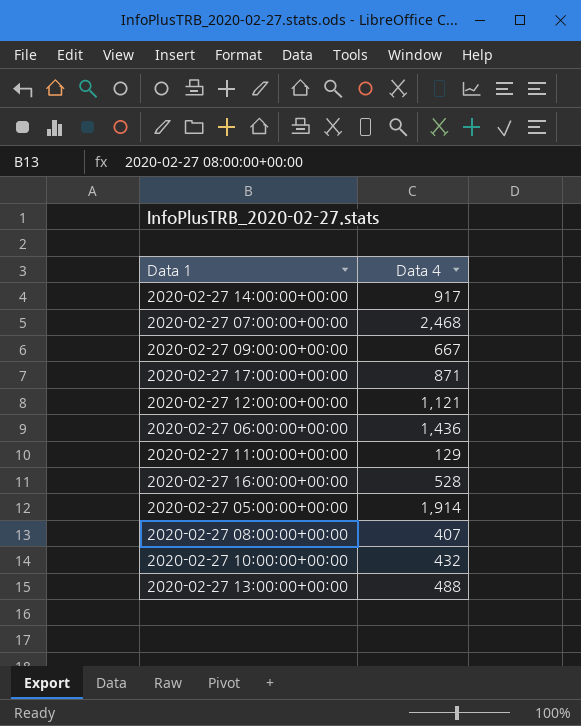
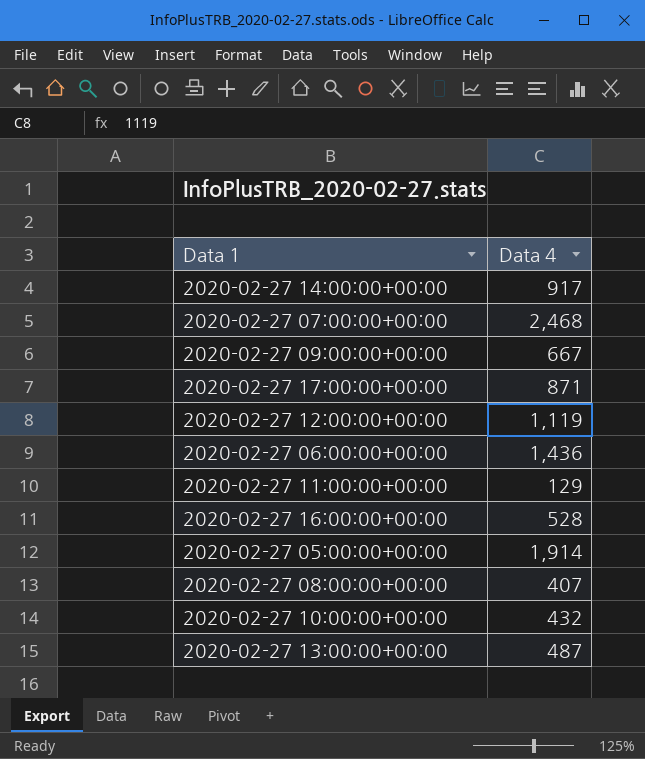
2020-02-27 12:00:00+00:00 | Data 4: 1,121 -> 1,119
2020-02-27 13:00:00+00:00 | Data 4: 488 -> 487

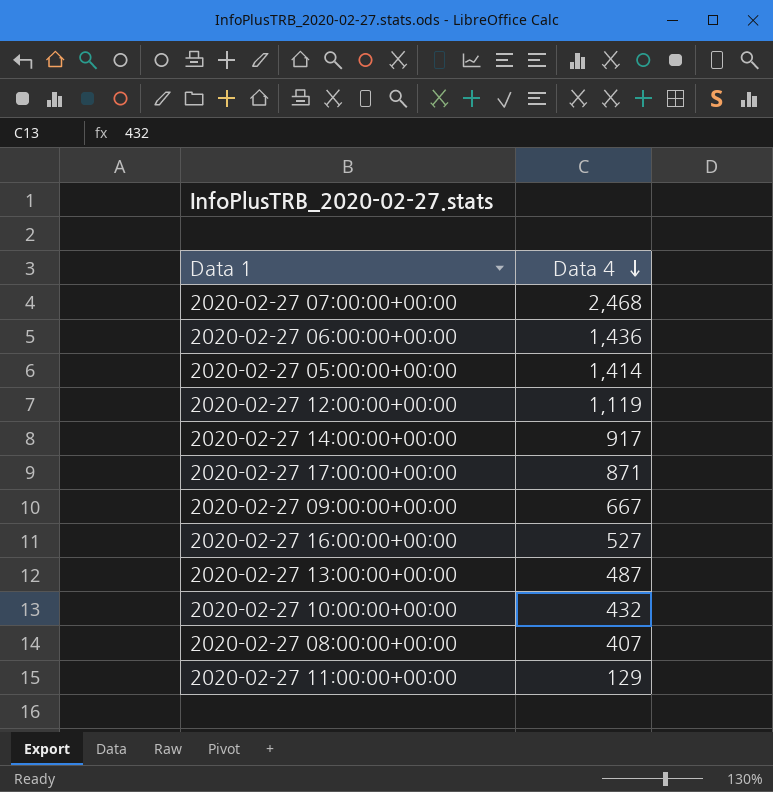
row order: none -> Data 4 descending
2020-02-27 05:00:00+00:00 | Data 4: 1,914 -> 1,414
2020-02-27 16:00:00+00:00 | Data 4: 528 -> 527

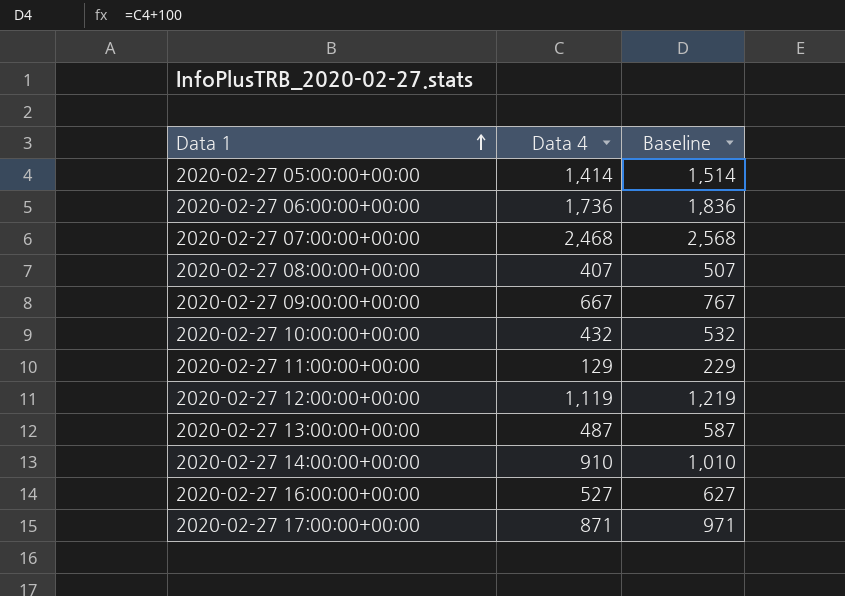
row order: Data 4 descending -> Data 1 ascending
column Baseline | formula: none -> [Data 4] + 100
2020-02-27 06:00:00+00:00 | Data 4: 1,436 -> 1,736
2020-02-27 14:00:00+00:00 | Data 4: 917 -> 910

